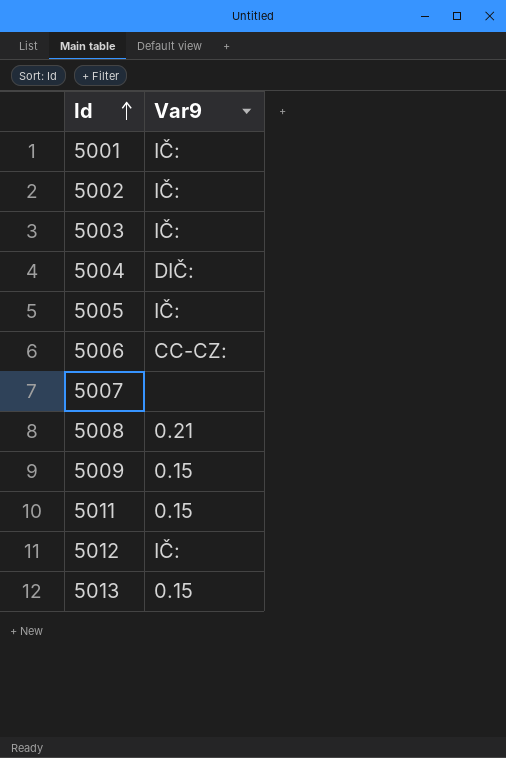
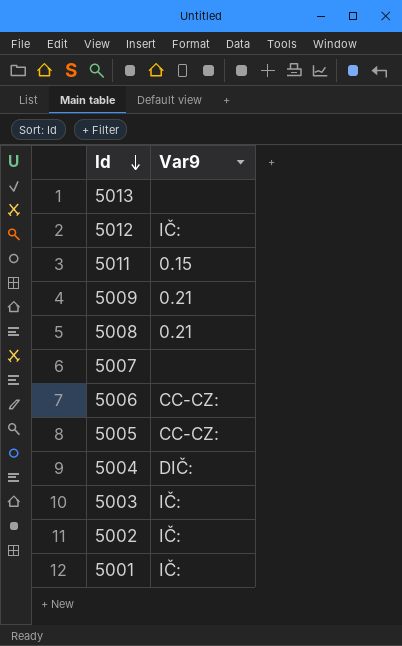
row order: Id ascending -> Id descending
5013 | Var9: 0.15 -> none
5009 | Var9: 0.15 -> 0.21
5005 | Var9: IČ: -> CC-CZ:

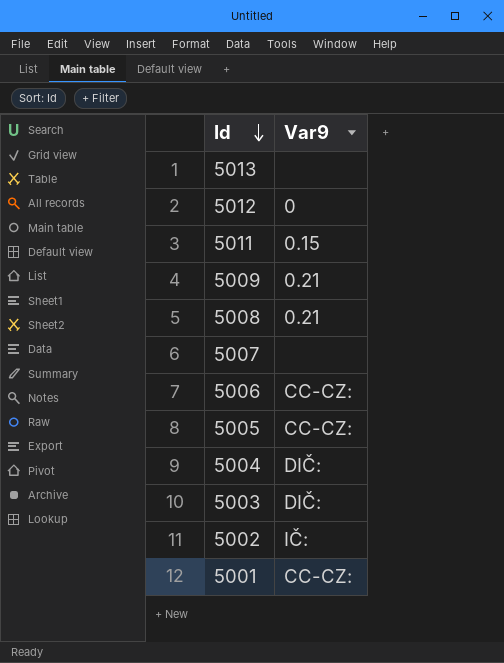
5012 | Var9: IČ: -> 0
5003 | Var9: IČ: -> DIČ:
5001 | Var9: IČ: -> CC-CZ:

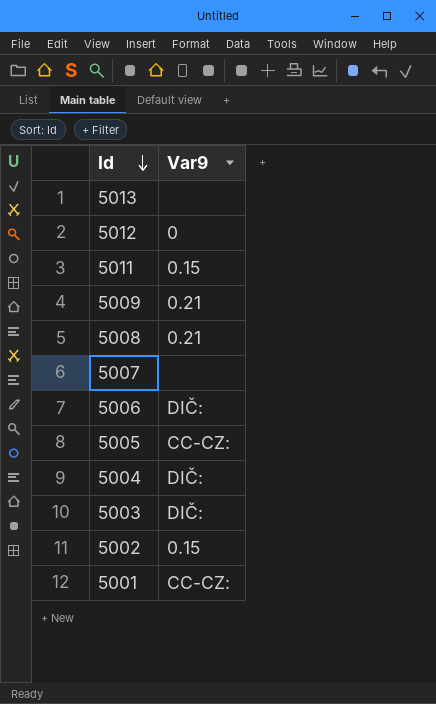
5006 | Var9: CC-CZ: -> DIČ:
5002 | Var9: IČ: -> 0.15

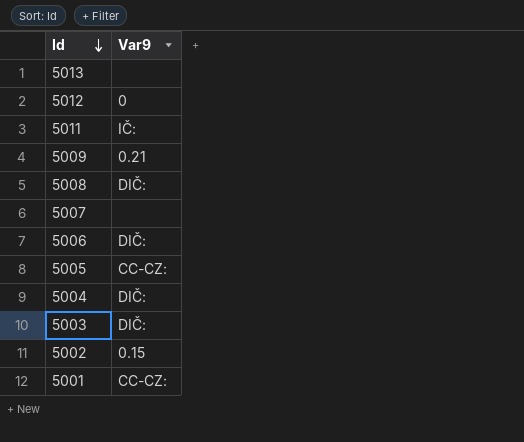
5011 | Var9: 0.15 -> IČ:
5008 | Var9: 0.21 -> DIČ:

